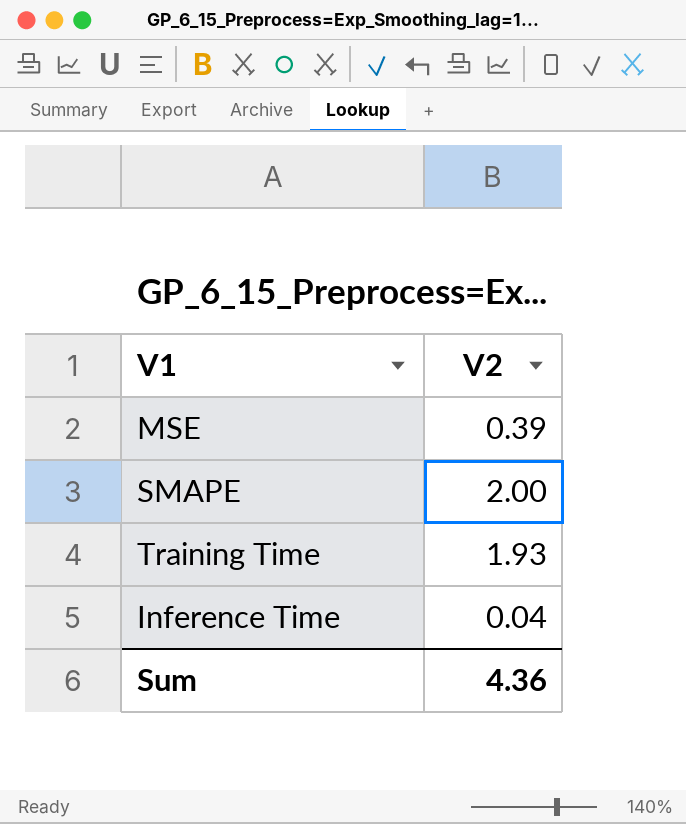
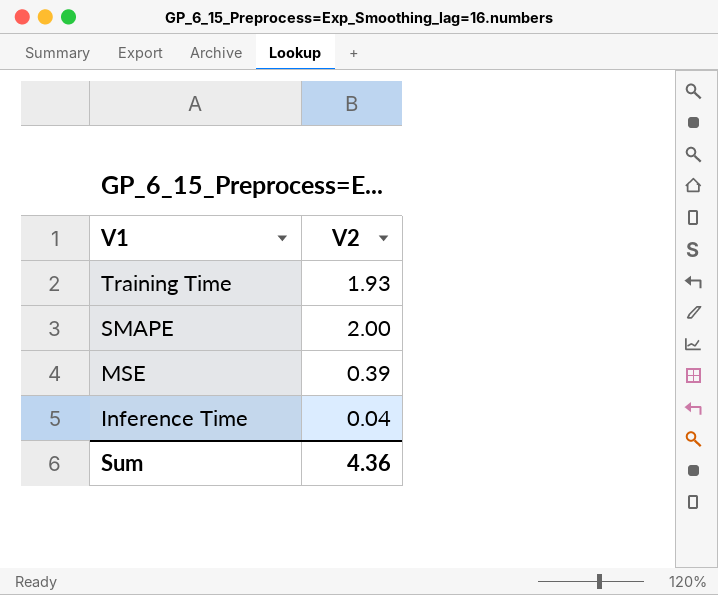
row order: none -> V1 descending

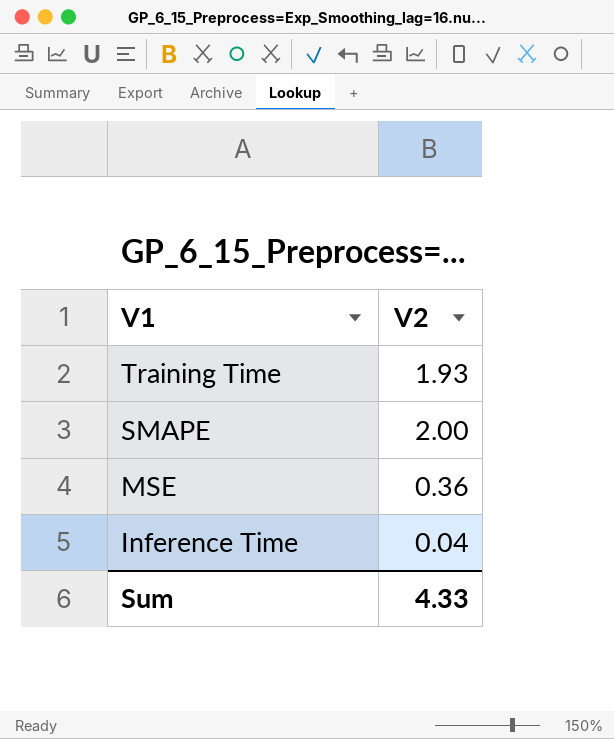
MSE | V2: 0.39 -> 0.36
Sum | V2: 4.36 -> 4.33

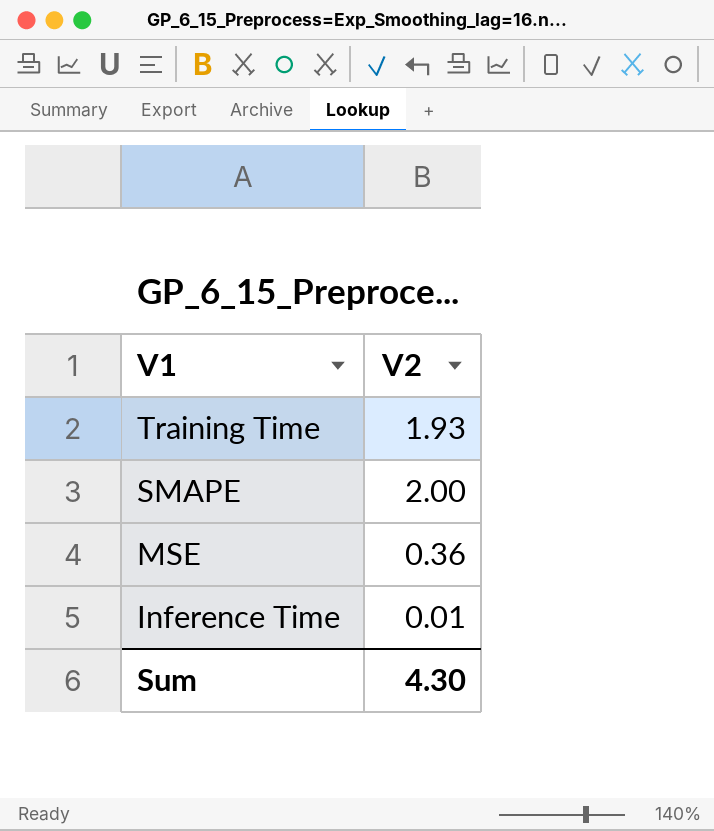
Inference Time | V2: 0.04 -> 0.01
Sum | V2: 4.33 -> 4.30

